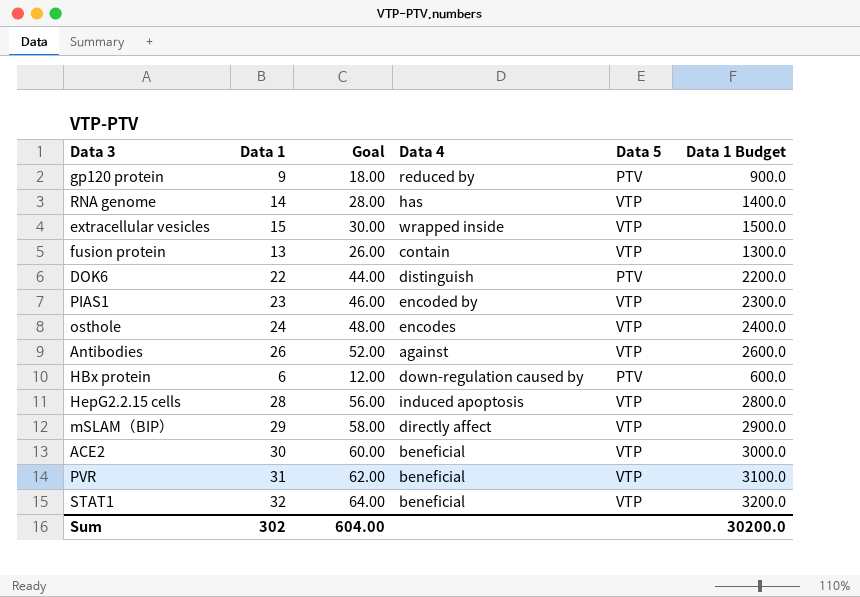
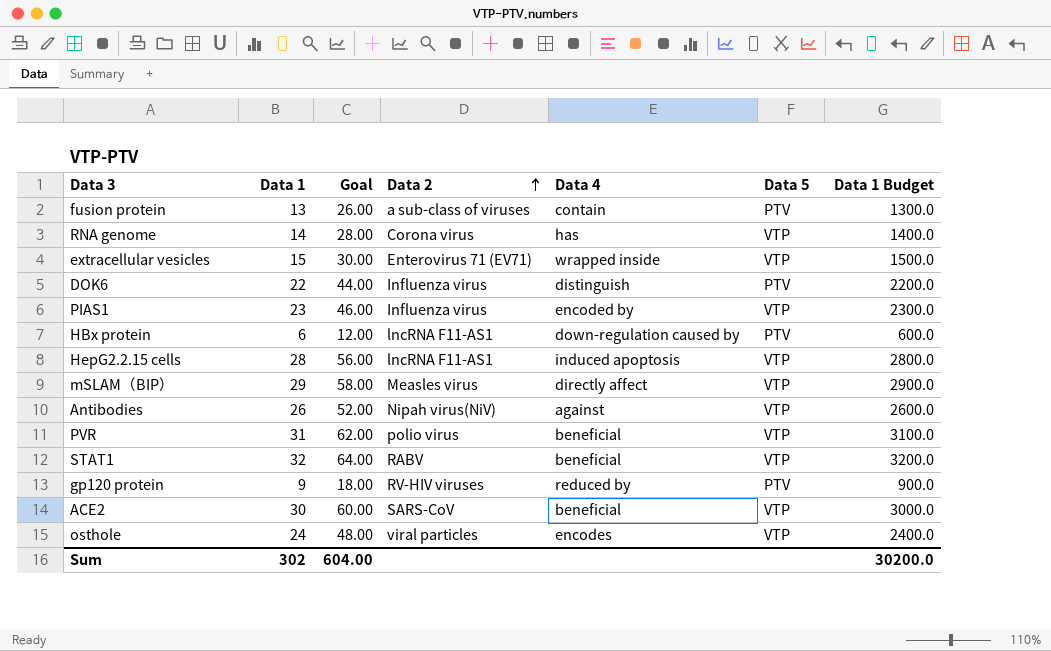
row order: none -> Data 2 ascending
column Data 2 | position: none -> 4
fusion protein | Data 5: VTP -> PTV

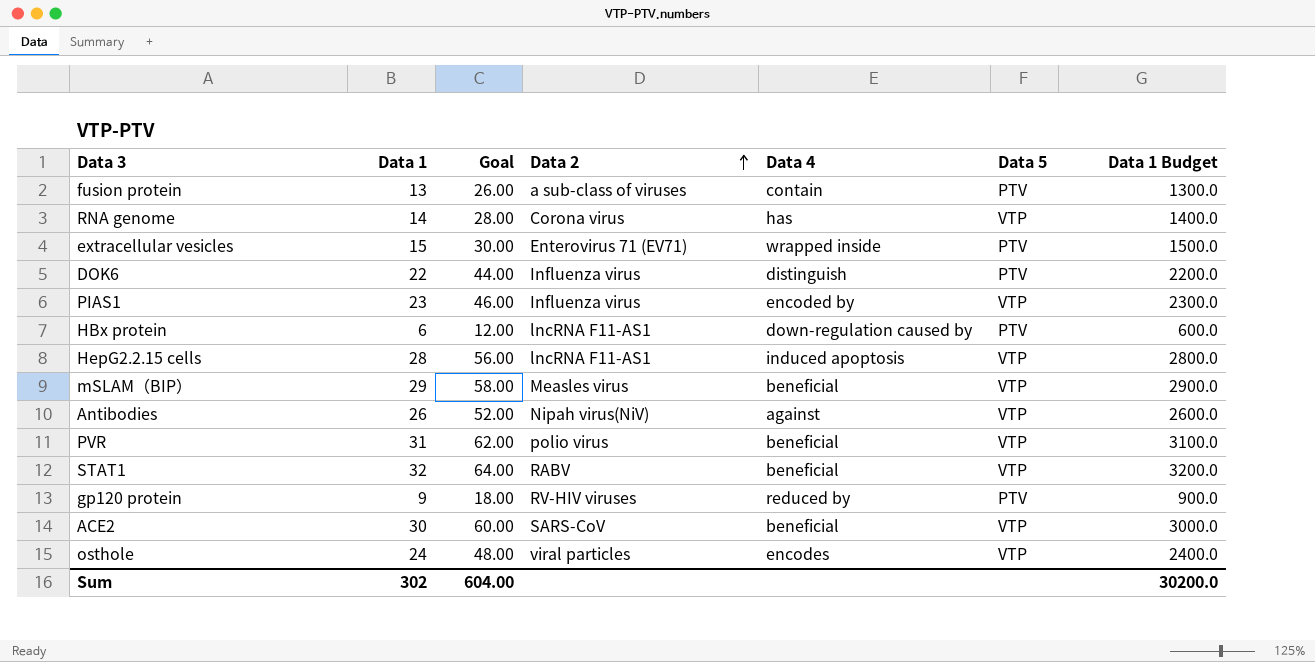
extracellular vesicles | Data 5: VTP -> PTV
mSLAM（BIP） | Data 4: directly affect -> beneficial

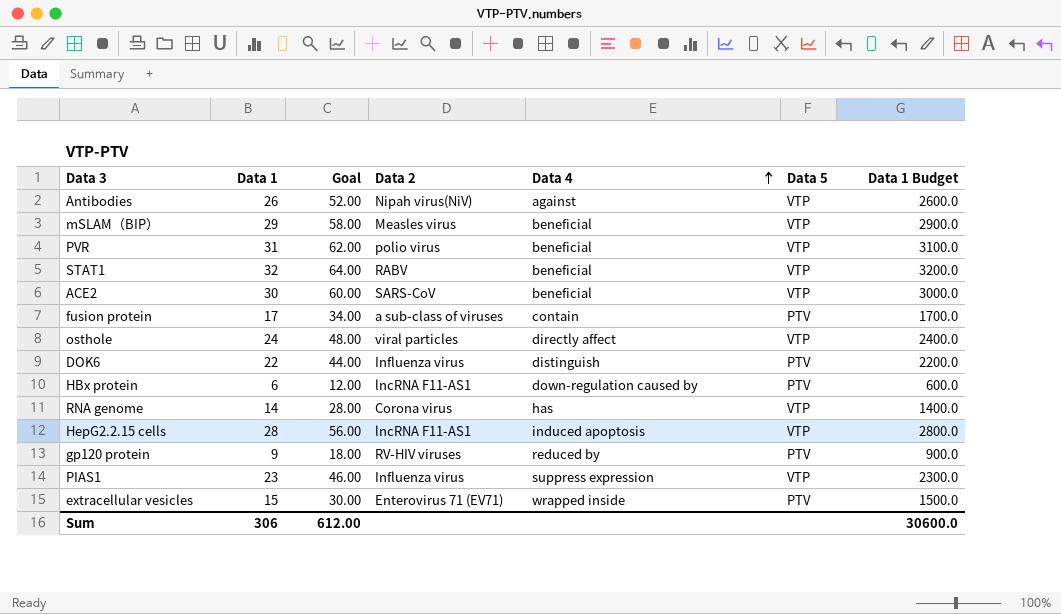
row order: Data 2 ascending -> Data 4 ascending
fusion protein | Data 1: 13 -> 17
fusion protein | Goal: 26.00 -> 34.00
fusion protein | Data 1 Budget: 1300.0 -> 1700.0
osthole | Data 4: encodes -> directly affect
PIAS1 | Data 4: encoded by -> suppress expression
Sum | Data 1: 302 -> 306
Sum | Goal: 604.00 -> 612.00
Sum | Data 1 Budget: 30200.0 -> 30600.0

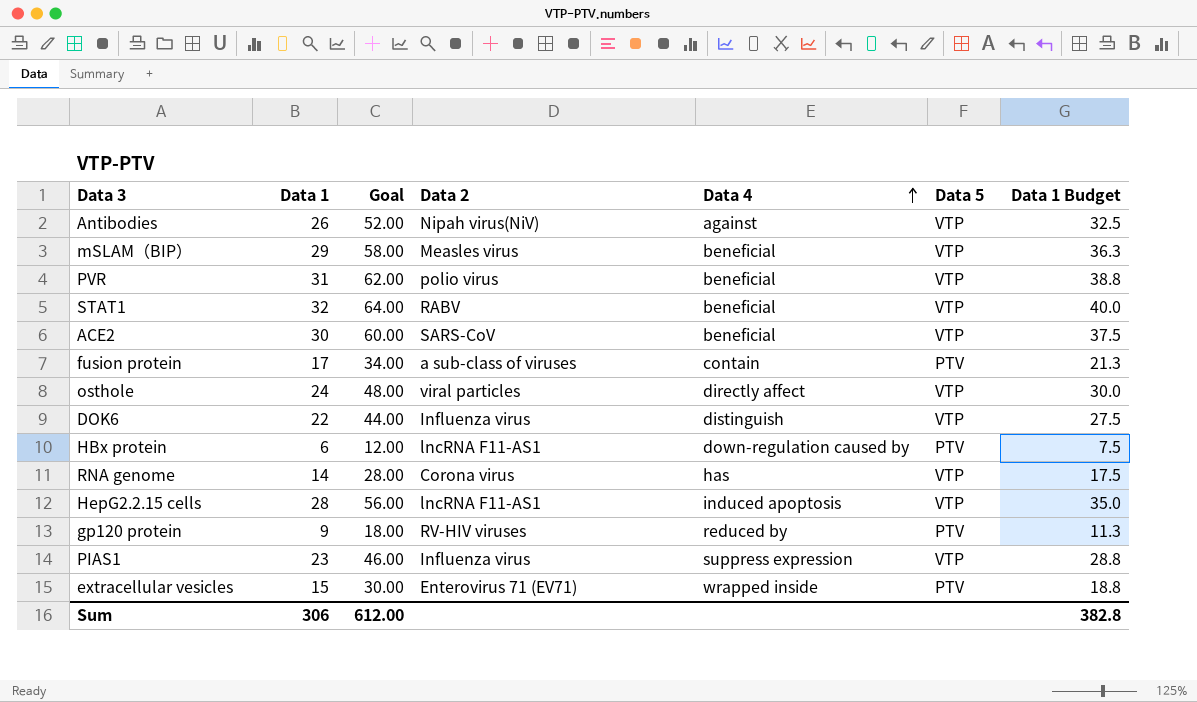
column Data 1 Budget | formula: [Data 1] * 100 -> [Data 1] * 1.25
DOK6 | Data 5: PTV -> VTP
Sum | Data 1 Budget: 30600.0 -> 382.8

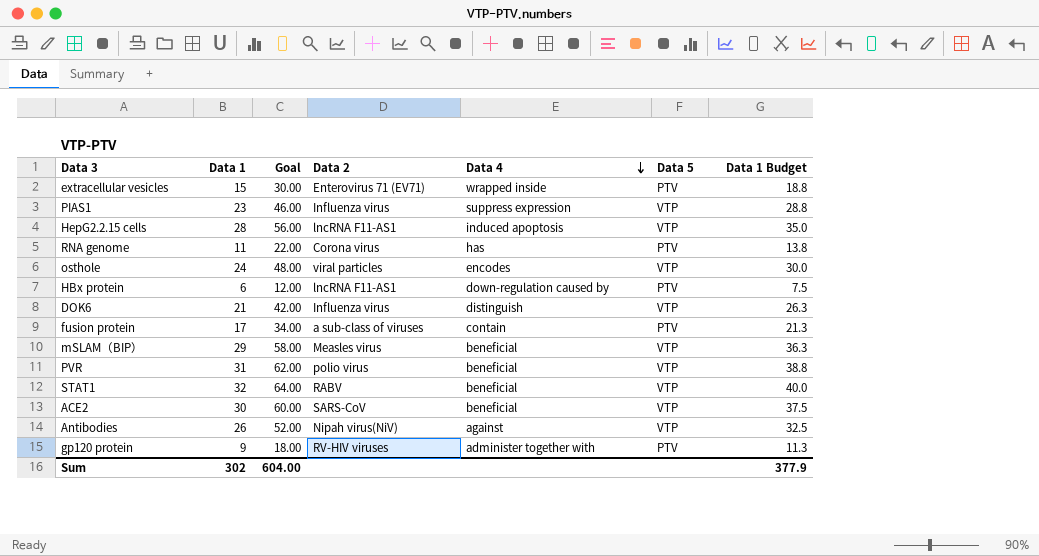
row order: Data 4 ascending -> Data 4 descending
RNA genome | Data 1: 14 -> 11
RNA genome | Goal: 28.00 -> 22.00
RNA genome | Data 5: VTP -> PTV
RNA genome | Data 1 Budget: 17.5 -> 13.8
osthole | Data 4: directly affect -> encodes
DOK6 | Data 1: 22 -> 21
DOK6 | Goal: 44.00 -> 42.00
DOK6 | Data 1 Budget: 27.5 -> 26.3
gp120 protein | Data 4: reduced by -> administer together with
Sum | Data 1: 306 -> 302
Sum | Goal: 612.00 -> 604.00
Sum | Data 1 Budget: 382.8 -> 377.9

